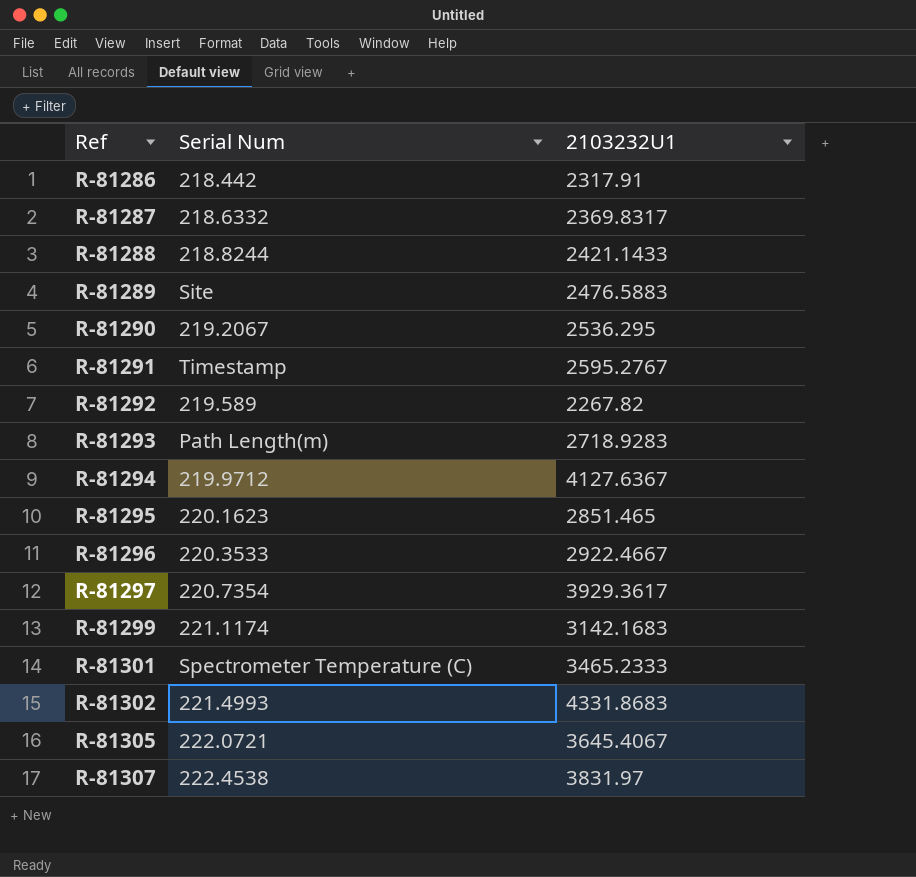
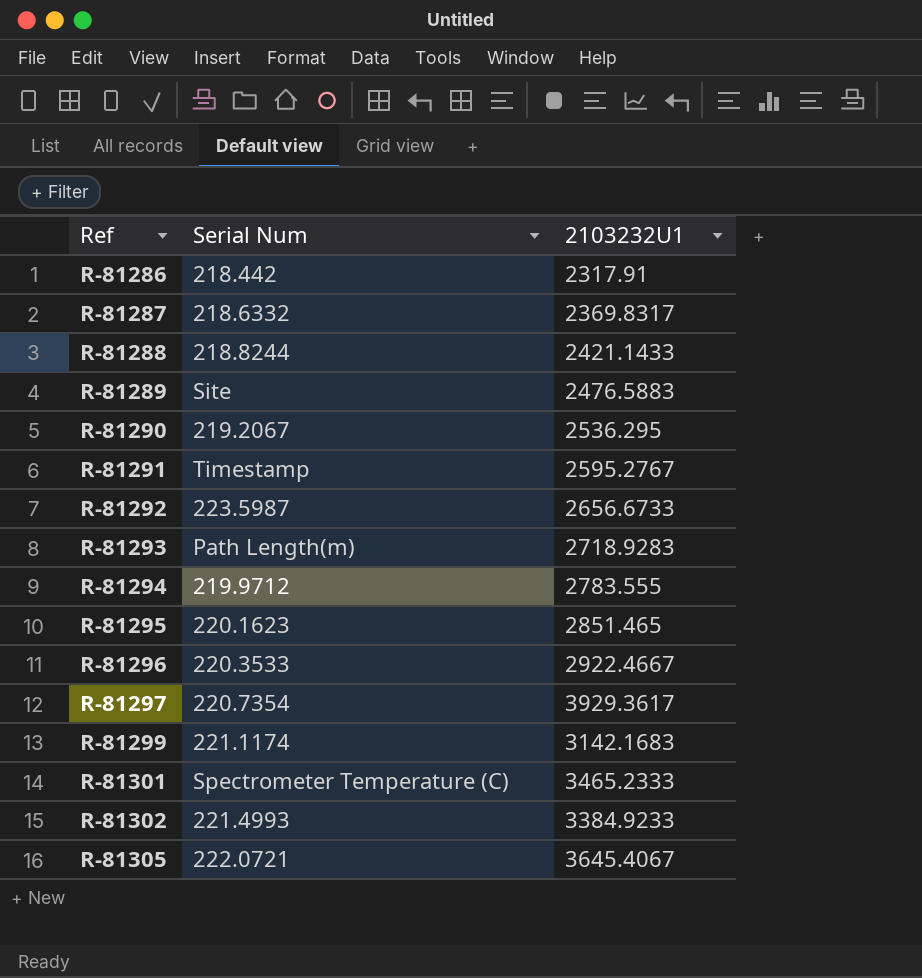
row R-81307: 222.4538 | 3831.97 -> none
R-81292 | Serial Num: 219.589 -> 223.5987
R-81292 | 2103232U1: 2267.82 -> 2656.6733
R-81294 | 2103232U1: 4127.6367 -> 2783.555
R-81302 | 2103232U1: 4331.8683 -> 3384.9233

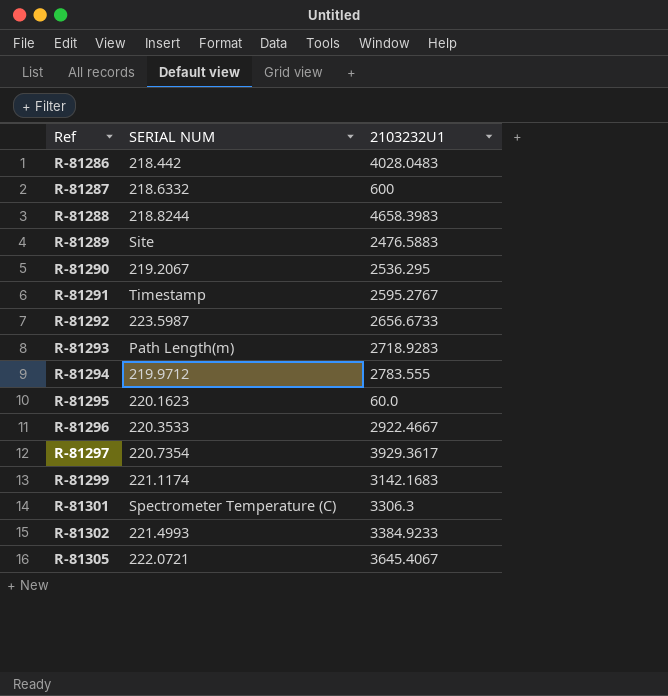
column name: Serial Num -> SERIAL NUM
R-81286 | 2103232U1: 2317.91 -> 4028.0483
R-81287 | 2103232U1: 2369.8317 -> 600
R-81288 | 2103232U1: 2421.1433 -> 4658.3983
R-81295 | 2103232U1: 2851.465 -> 60.0
R-81301 | 2103232U1: 3465.2333 -> 3306.3

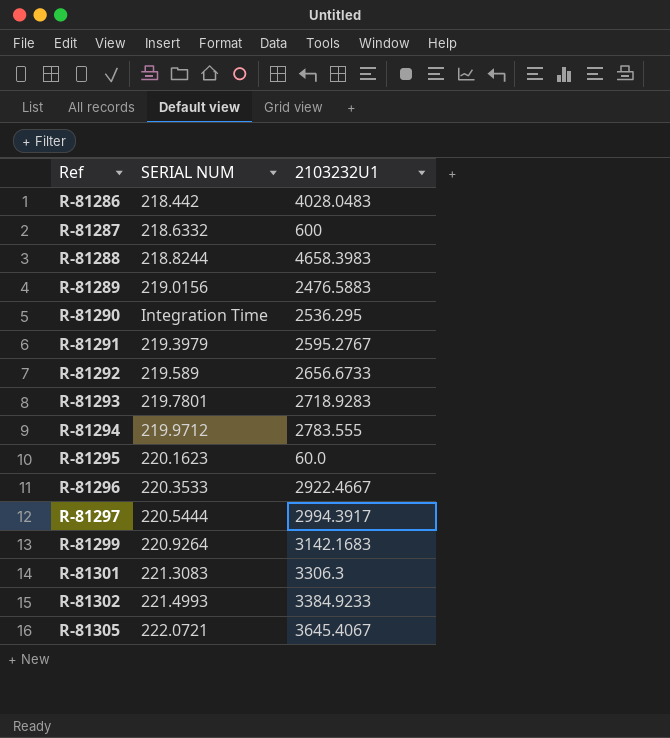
R-81289 | SERIAL NUM: Site -> 219.0156
R-81290 | SERIAL NUM: 219.2067 -> Integration Time
R-81291 | SERIAL NUM: Timestamp -> 219.3979
R-81292 | SERIAL NUM: 223.5987 -> 219.589
R-81293 | SERIAL NUM: Path Length(m) -> 219.7801
R-81297 | SERIAL NUM: 220.7354 -> 220.5444
R-81297 | 2103232U1: 3929.3617 -> 2994.3917
R-81299 | SERIAL NUM: 221.1174 -> 220.9264
R-81301 | SERIAL NUM: Spectrometer Temperature (C) -> 221.3083

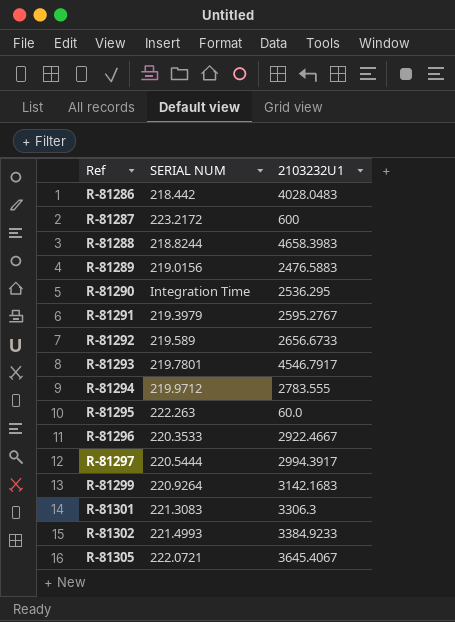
R-81287 | SERIAL NUM: 218.6332 -> 223.2172
R-81293 | 2103232U1: 2718.9283 -> 4546.7917
R-81295 | SERIAL NUM: 220.1623 -> 222.263

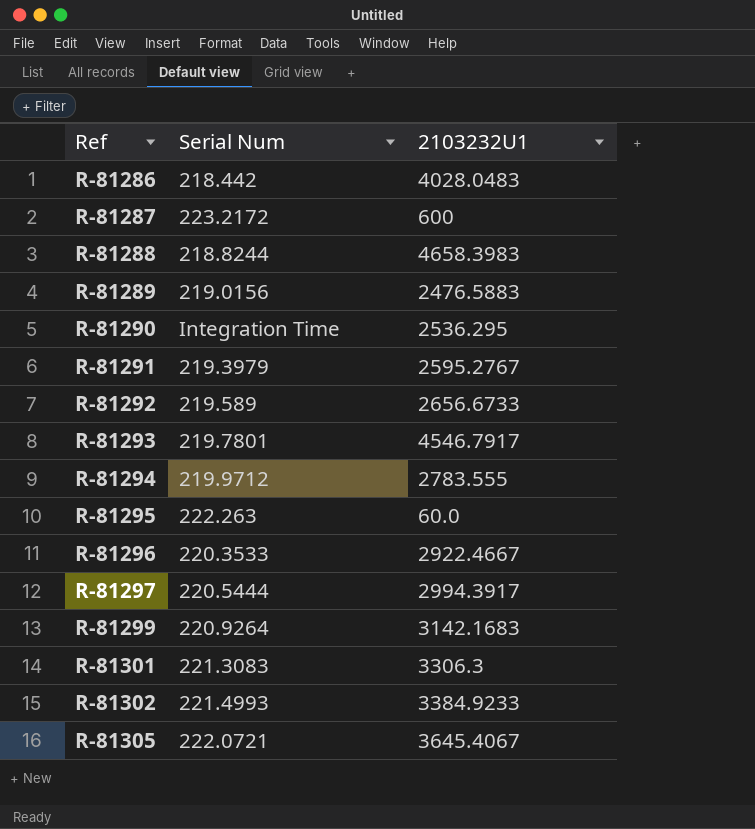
column name: SERIAL NUM -> Serial Num

